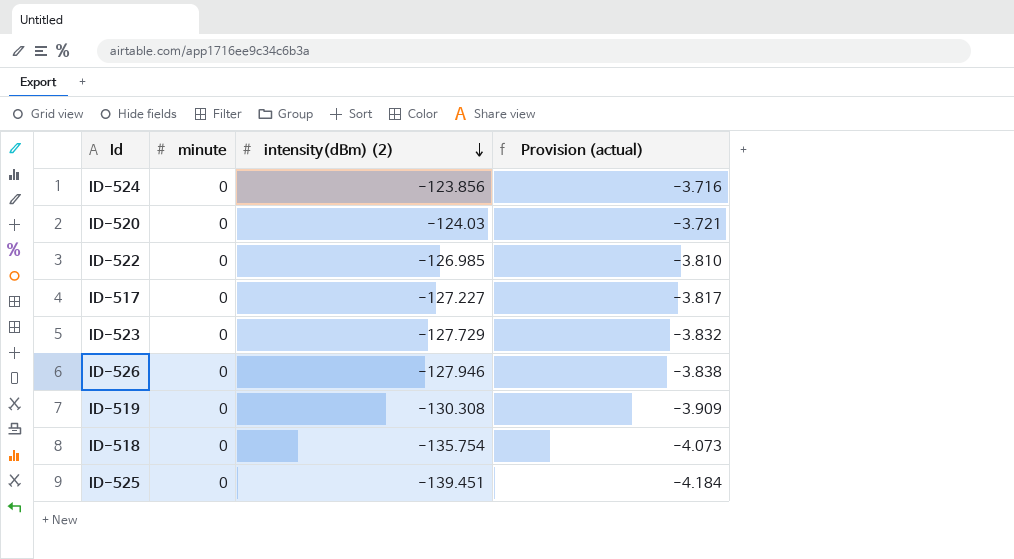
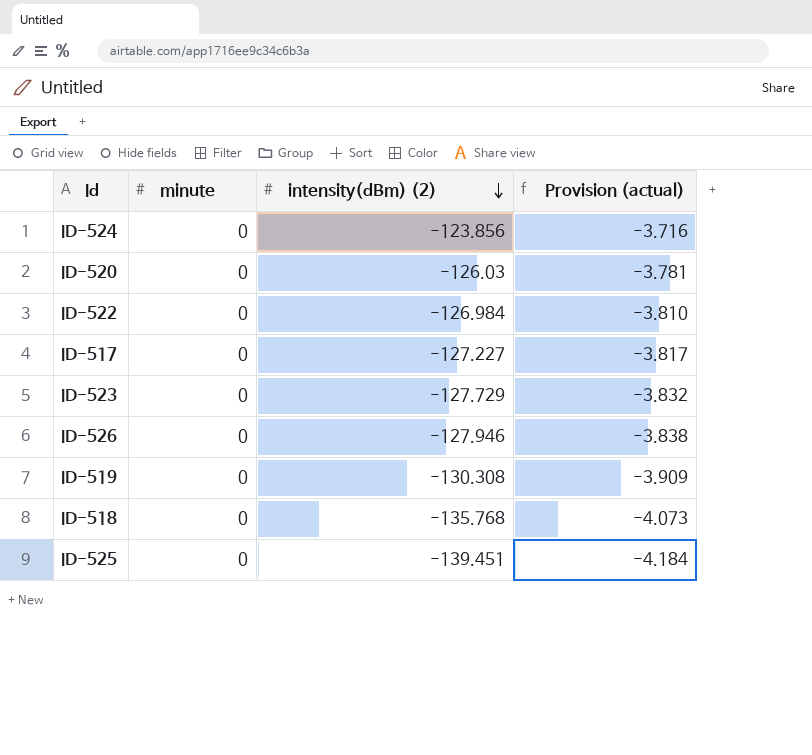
ID-520 | intensity(dBm) (2): -124.03 -> -126.03
ID-520 | Provision (actual): -3.721 -> -3.781
ID-522 | intensity(dBm) (2): -126.985 -> -126.984
ID-518 | intensity(dBm) (2): -135.754 -> -135.768

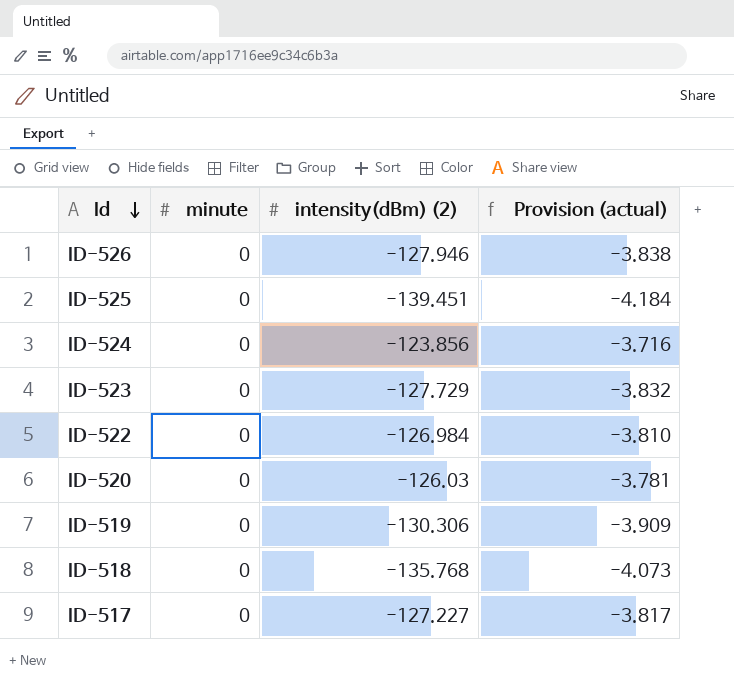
row order: intensity(dBm) (2) descending -> Id descending
ID-519 | intensity(dBm) (2): -130.308 -> -130.306

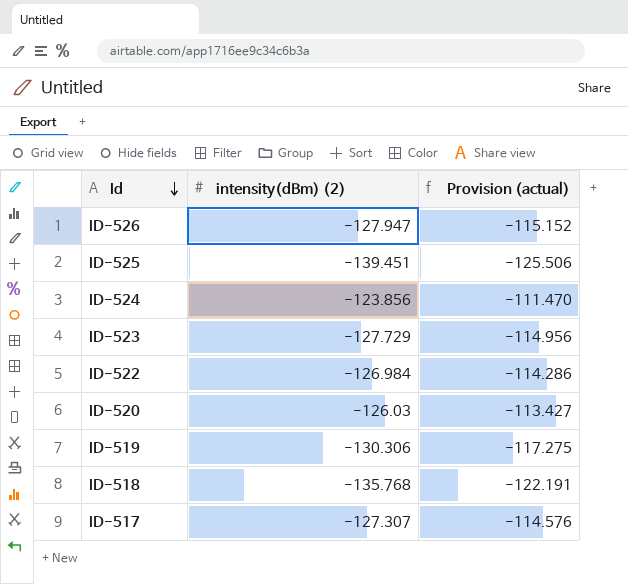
column minute | position: 2 -> none
column Provision (actual) | formula: [intensity(dBm) (2)] * 0.03 -> [intensity(dBm) (2)] * 0.9
ID-526 | intensity(dBm) (2): -127.946 -> -127.947
ID-517 | intensity(dBm) (2): -127.227 -> -127.307

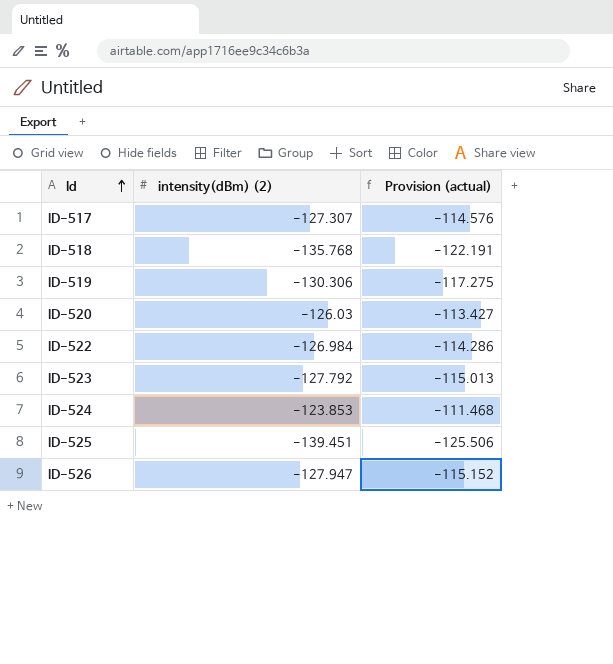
row order: Id descending -> Id ascending
ID-523 | intensity(dBm) (2): -127.729 -> -127.792
ID-523 | Provision (actual): -114.956 -> -115.013
ID-524 | intensity(dBm) (2): -123.856 -> -123.853
ID-524 | Provision (actual): -111.470 -> -111.468

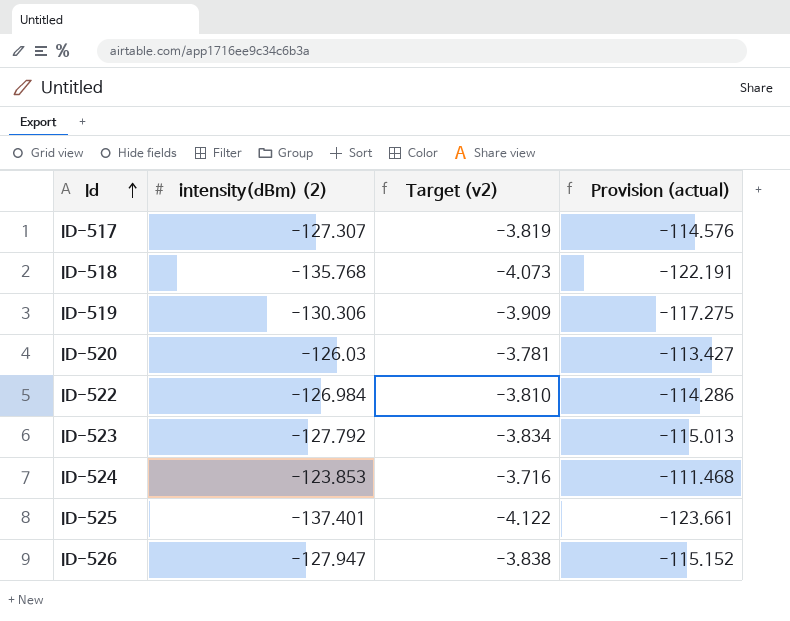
column Target (v2) | formula: none -> [intensity(dBm) (2)] * 0.03
ID-525 | intensity(dBm) (2): -139.451 -> -137.401
ID-525 | Provision (actual): -125.506 -> -123.661

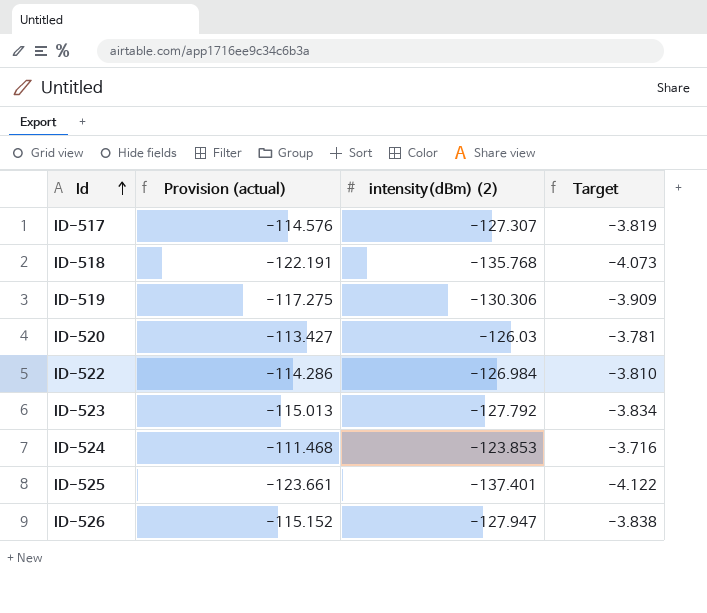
column Provision (actual) | position: 4 -> 2
column name: Target (v2) -> Target

